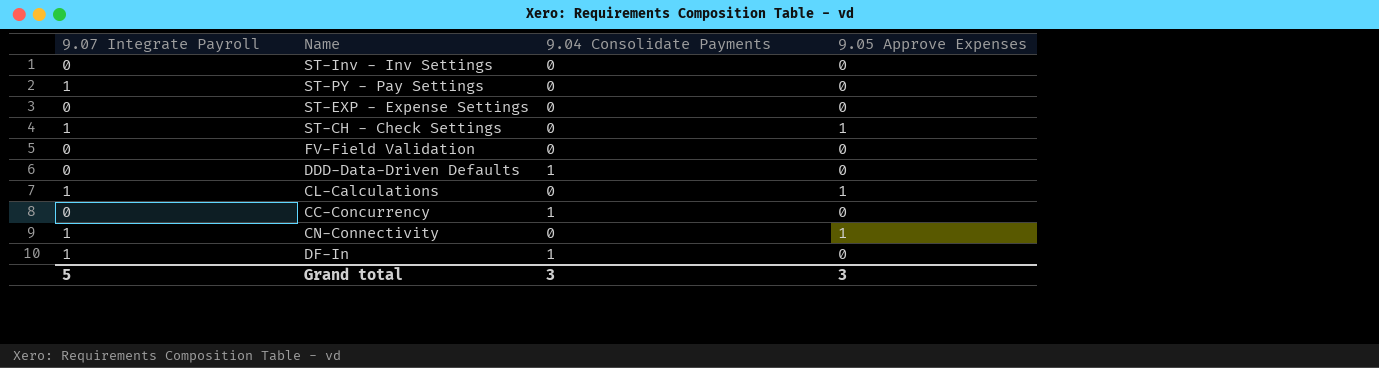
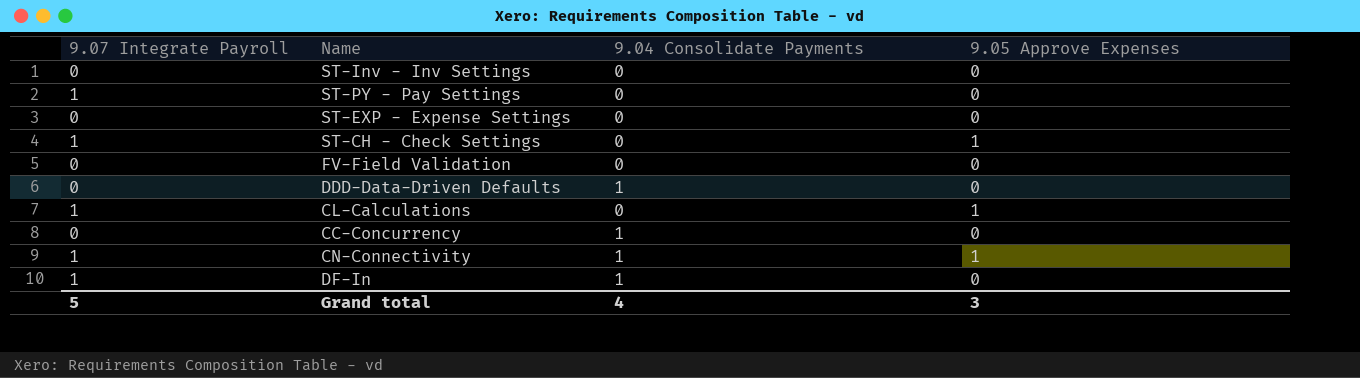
CN-Connectivity | 9.04 Consolidate Payments: 0 -> 1
Grand total | 9.04 Consolidate Payments: 3 -> 4

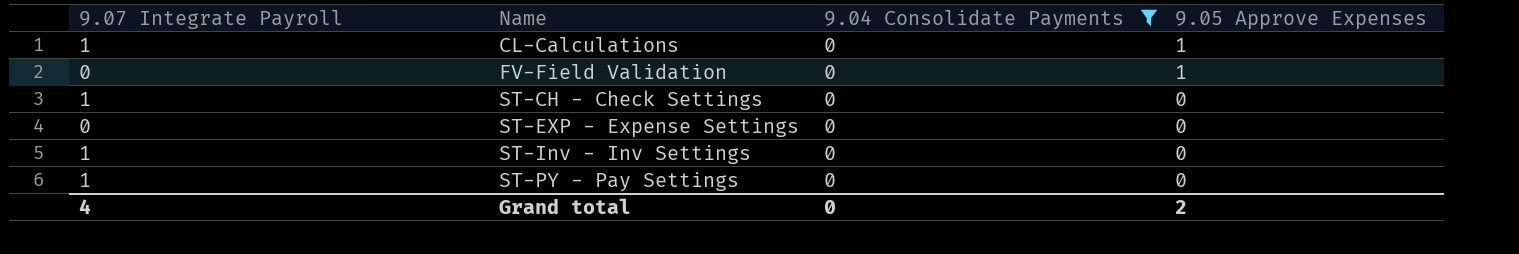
filter: none -> 9.04 Consolidate Payments = 0
row order: none -> Name ascending
FV-Field Validation | 9.05 Approve Expenses: 0 -> 1
ST-CH - Check Settings | 9.05 Approve Expenses: 1 -> 0
ST-Inv - Inv Settings | 9.07 Integrate Payroll: 0 -> 1
Grand total | 9.07 Integrate Payroll: 5 -> 4
Grand total | 9.04 Consolidate Payments: 4 -> 0
Grand total | 9.05 Approve Expenses: 3 -> 2

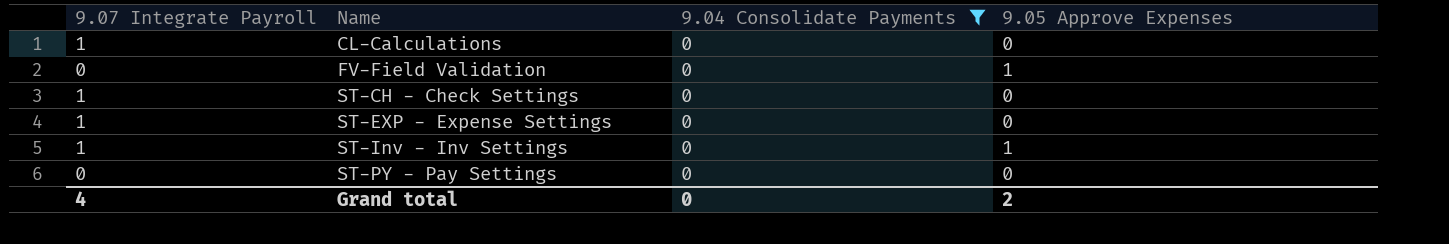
CL-Calculations | 9.05 Approve Expenses: 1 -> 0
ST-EXP - Expense Settings | 9.07 Integrate Payroll: 0 -> 1
ST-Inv - Inv Settings | 9.05 Approve Expenses: 0 -> 1
ST-PY - Pay Settings | 9.07 Integrate Payroll: 1 -> 0

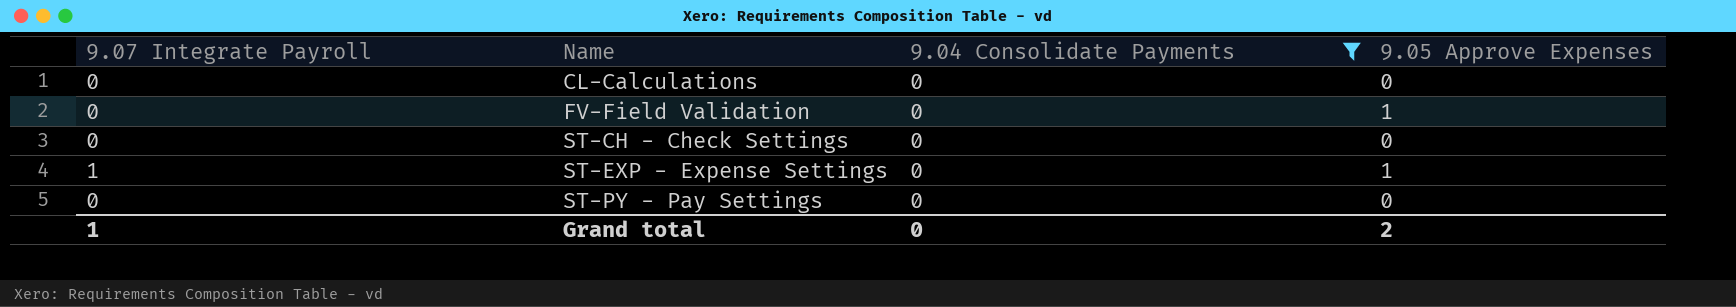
row ST-Inv - Inv Settings: 1 | 0 | 1 -> none
CL-Calculations | 9.07 Integrate Payroll: 1 -> 0
ST-CH - Check Settings | 9.07 Integrate Payroll: 1 -> 0
ST-EXP - Expense Settings | 9.05 Approve Expenses: 0 -> 1
Grand total | 9.07 Integrate Payroll: 4 -> 1

